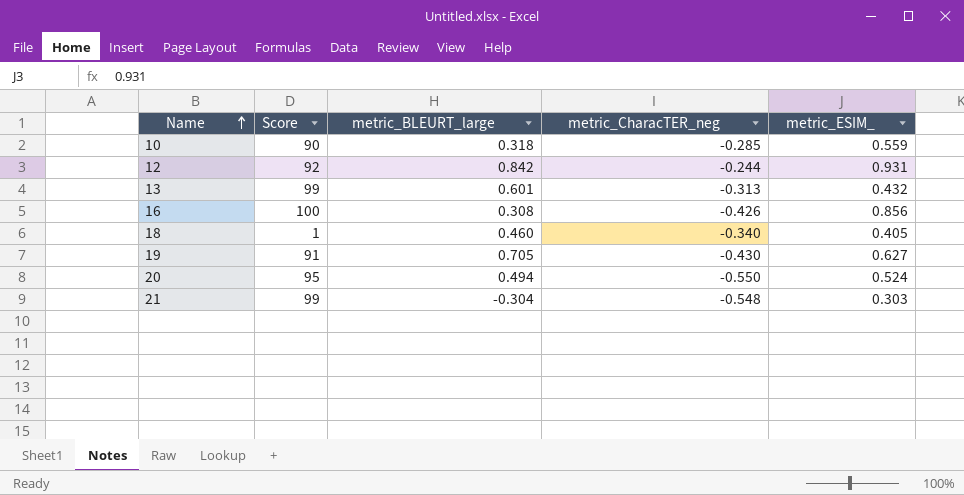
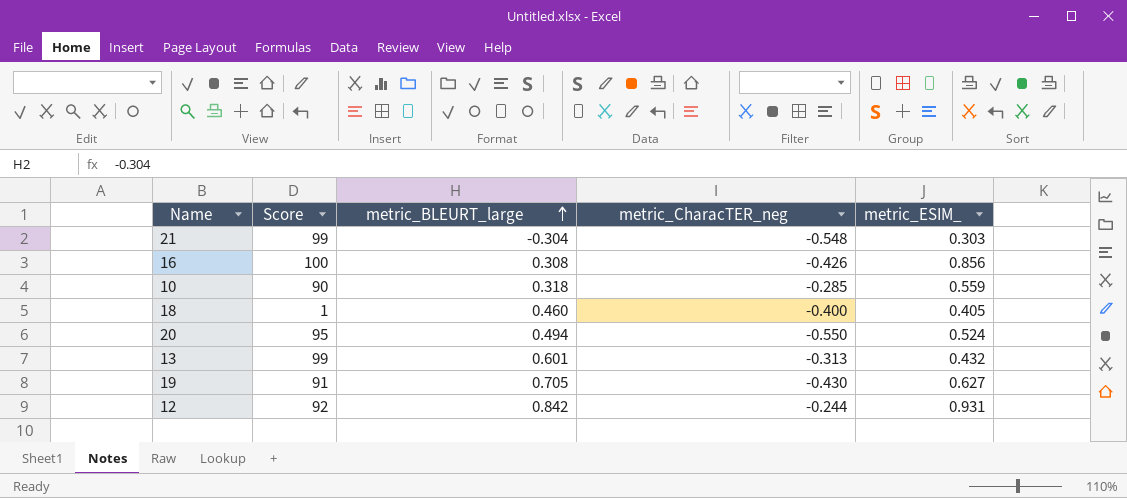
row order: Name ascending -> metric_BLEURT_large ascending
18 | metric_CharacTER_neg: -0.340 -> -0.400

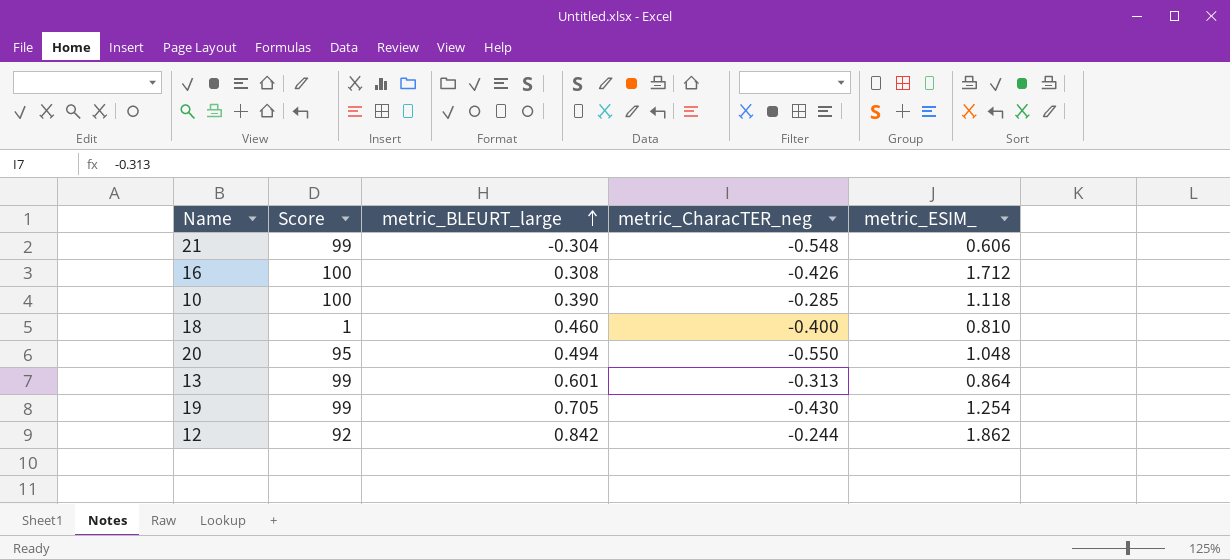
21 | metric_ESIM_: 0.303 -> 0.606
16 | metric_ESIM_: 0.856 -> 1.712
10 | Score: 90 -> 100
10 | metric_BLEURT_large: 0.318 -> 0.390
10 | metric_ESIM_: 0.559 -> 1.118
18 | metric_ESIM_: 0.405 -> 0.810
20 | metric_ESIM_: 0.524 -> 1.048
13 | metric_ESIM_: 0.432 -> 0.864
19 | Score: 91 -> 99
19 | metric_ESIM_: 0.627 -> 1.254
12 | metric_ESIM_: 0.931 -> 1.862

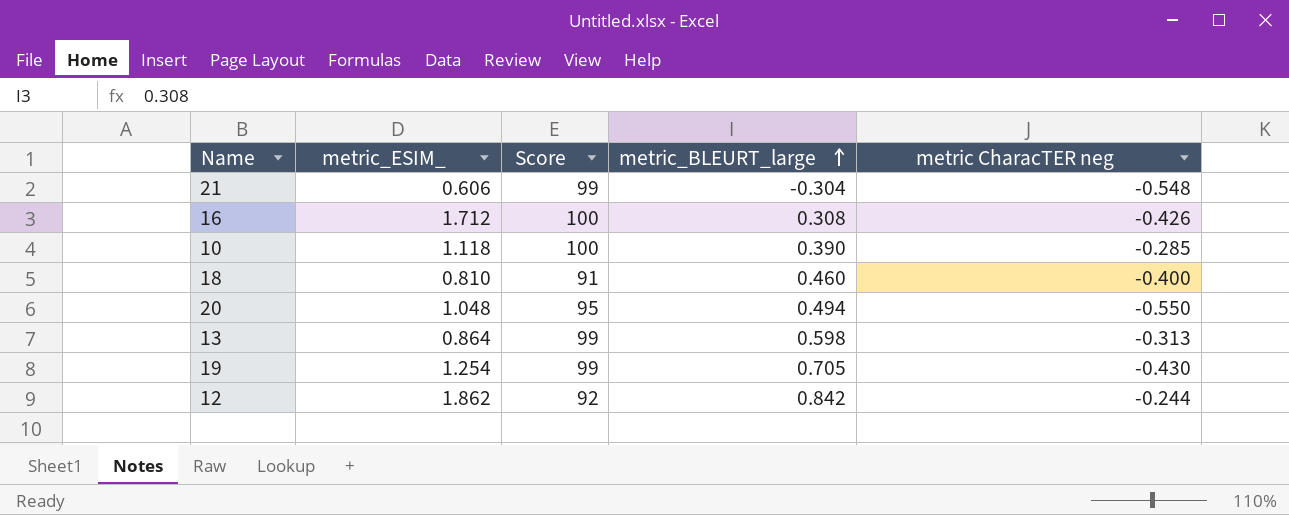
column metric_ESIM_ | position: 5 -> 2
column name: metric_CharacTER_neg -> metric CharacTER neg
18 | Score: 1 -> 91
13 | metric_BLEURT_large: 0.601 -> 0.598

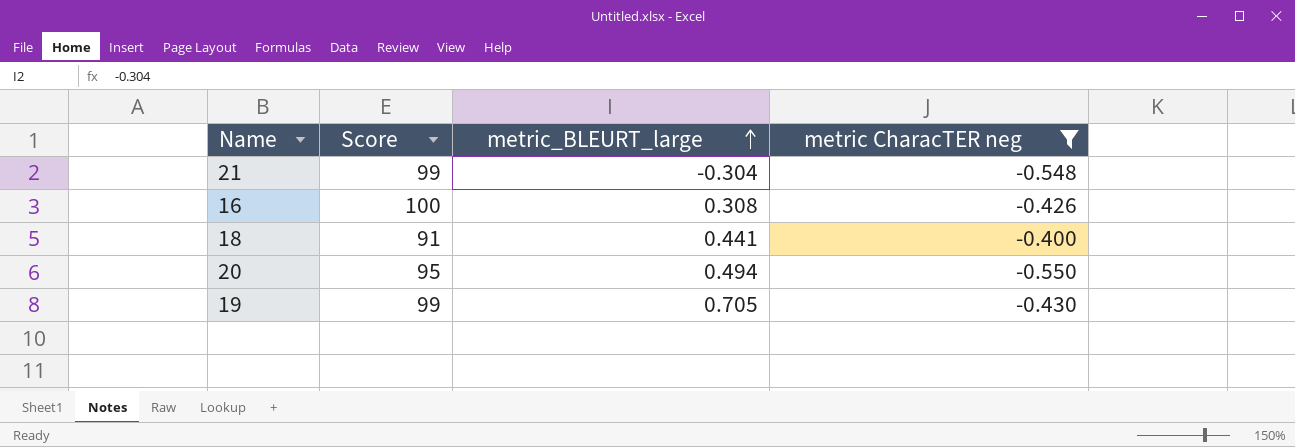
filter: none -> metric CharacTER neg <= -0.400
column metric_ESIM_ | position: 2 -> none
18 | metric_BLEURT_large: 0.460 -> 0.441

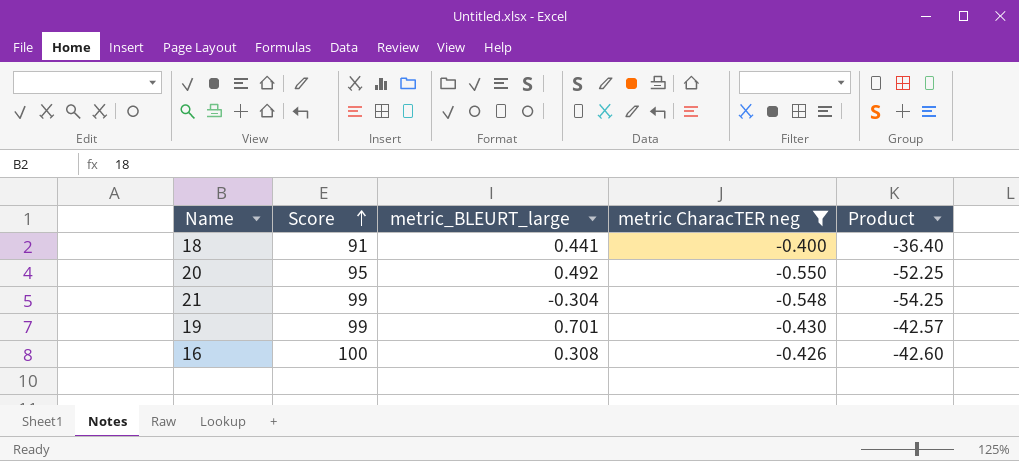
row order: metric_BLEURT_large ascending -> Score ascending
column Product | formula: none -> [Score] * [metric CharacTER neg]
20 | metric_BLEURT_large: 0.494 -> 0.492
19 | metric_BLEURT_large: 0.705 -> 0.701

